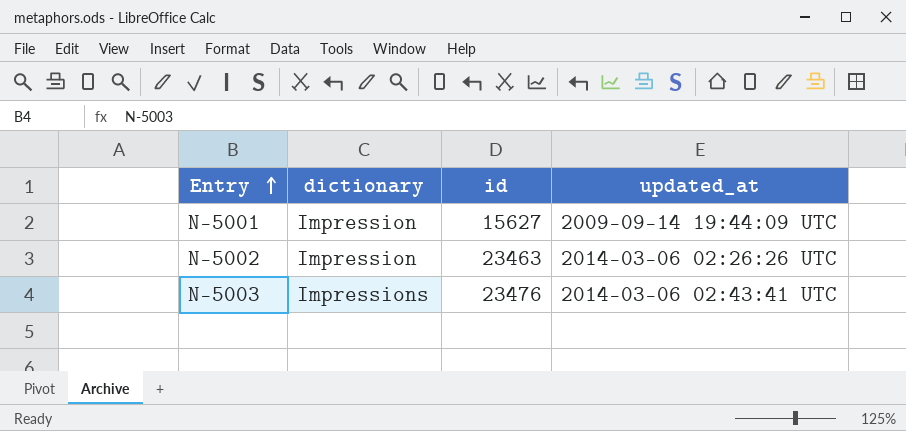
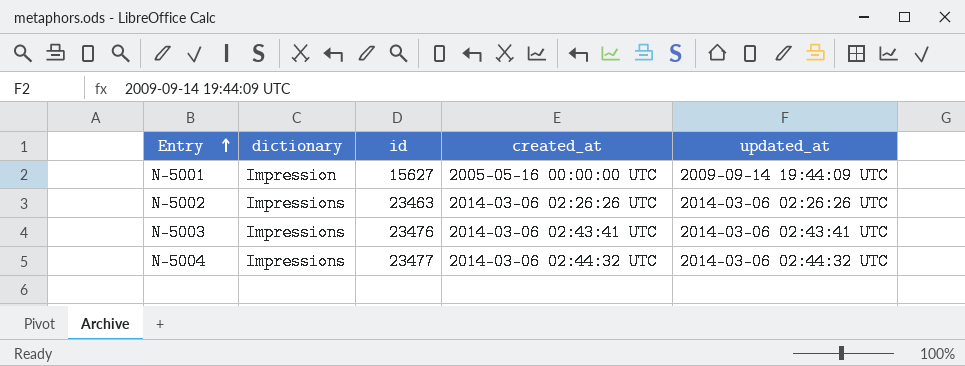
column created_at | position: none -> 4
N-5002 | dictionary: Impression -> Impressions
row N-5004: none -> Impressions | 23477 | 2014-03-06 02:44:32 UTC | 2014-03-06 02:44:32 UTC

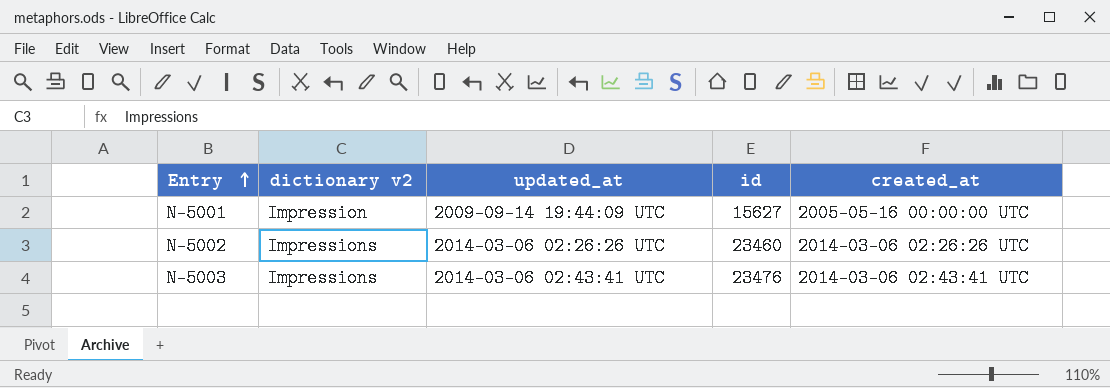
column name: dictionary -> dictionary v2
column updated_at | position: 5 -> 3
row N-5004: Impressions | 23477 | 2014-03-06 02:44:32 UTC | 2014-03-06 02:44:32 UTC -> none
N-5002 | id: 23463 -> 23460

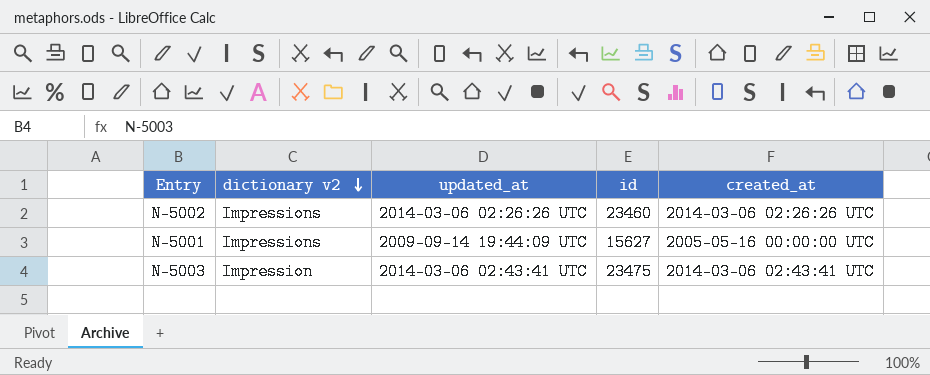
row order: Entry ascending -> dictionary v2 descending
N-5001 | dictionary v2: Impression -> Impressions
N-5003 | dictionary v2: Impressions -> Impression
N-5003 | id: 23476 -> 23475

